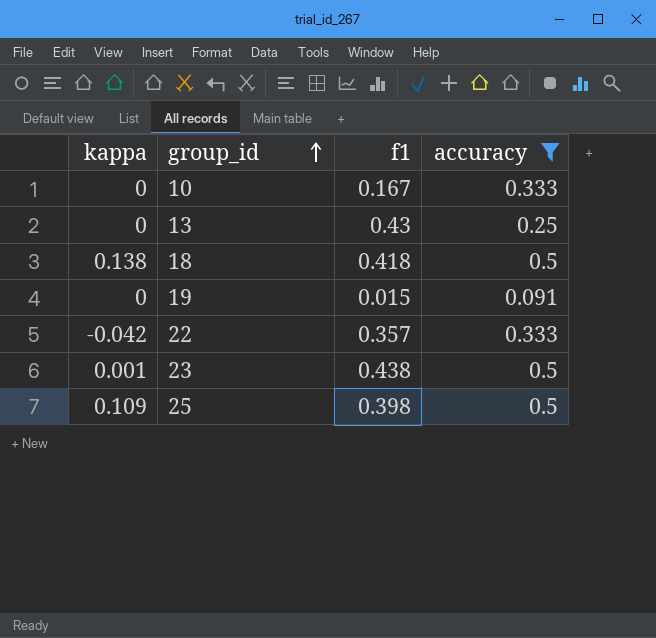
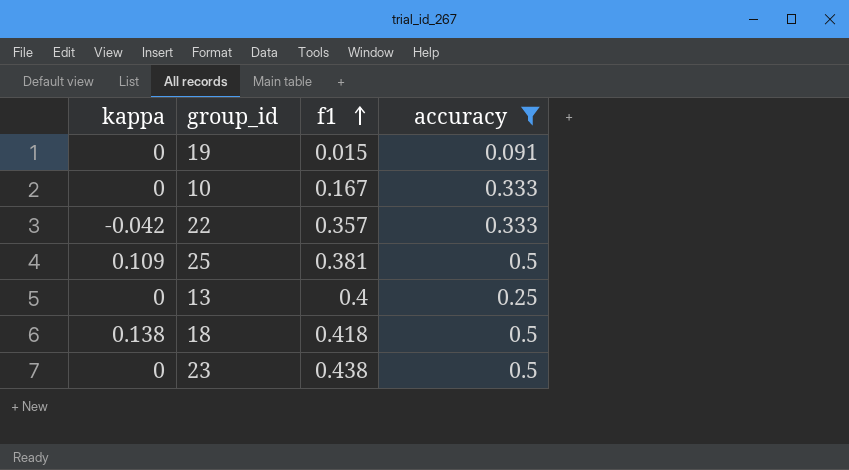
row order: group_id ascending -> f1 ascending
25 | f1: 0.398 -> 0.381
13 | f1: 0.43 -> 0.4
23 | kappa: 0.001 -> 0

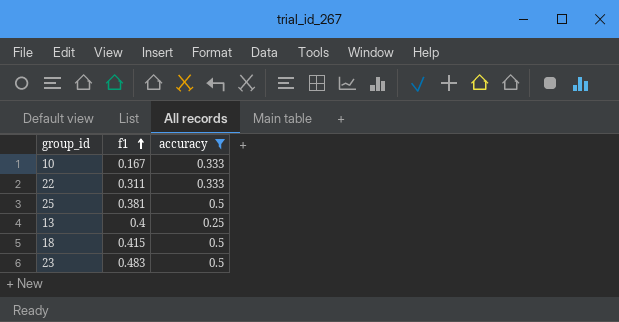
column kappa | position: 1 -> none
row 19: 0 | 0.015 | 0.091 -> none
22 | f1: 0.357 -> 0.311
18 | f1: 0.418 -> 0.415
23 | f1: 0.438 -> 0.483

